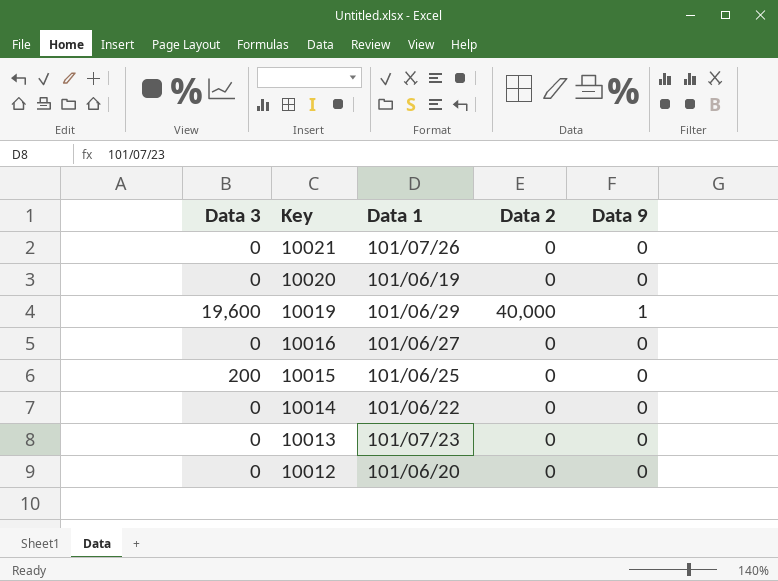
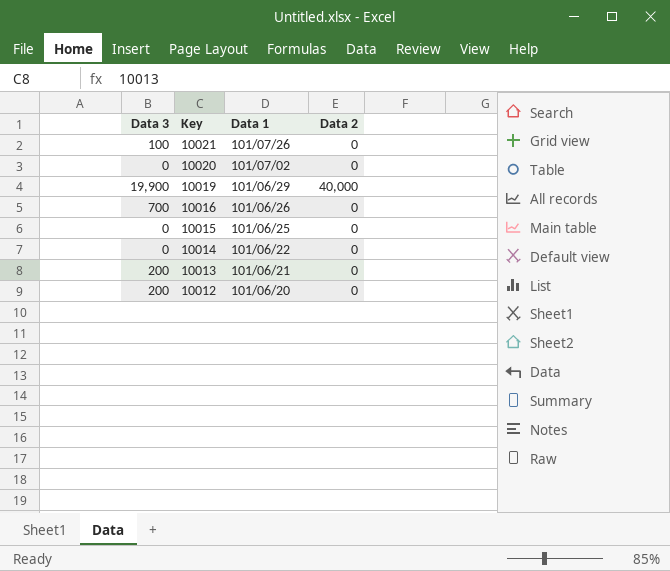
column Data 9 | position: 5 -> none
10021 | Data 3: 0 -> 100
10020 | Data 1: 101/06/19 -> 101/07/02
10019 | Data 3: 19,600 -> 19,900
10016 | Data 3: 0 -> 700
10016 | Data 1: 101/06/27 -> 101/06/26
10015 | Data 3: 200 -> 0
10013 | Data 3: 0 -> 200
10013 | Data 1: 101/07/23 -> 101/06/21
10012 | Data 3: 0 -> 200

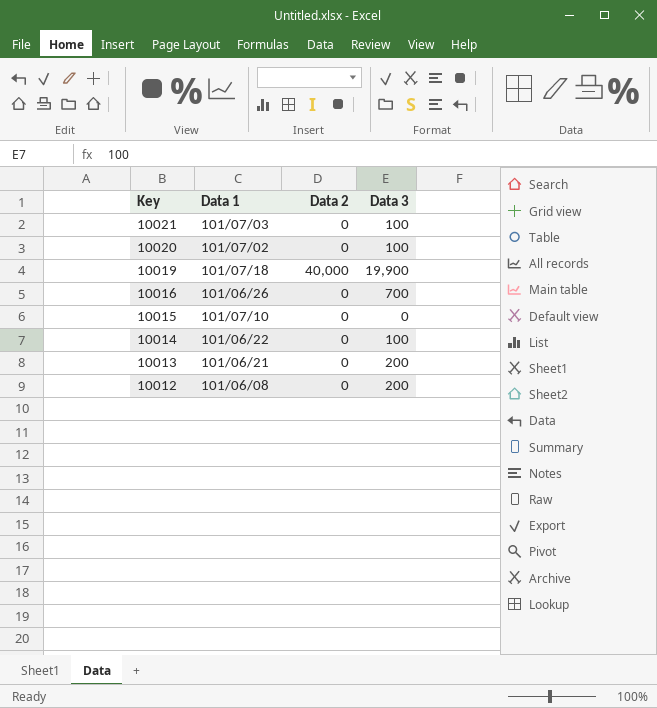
column Data 3 | position: 1 -> 4
10021 | Data 1: 101/07/26 -> 101/07/03
10020 | Data 3: 0 -> 100
10019 | Data 1: 101/06/29 -> 101/07/18
10015 | Data 1: 101/06/25 -> 101/07/10
10014 | Data 3: 0 -> 100
10012 | Data 1: 101/06/20 -> 101/06/08

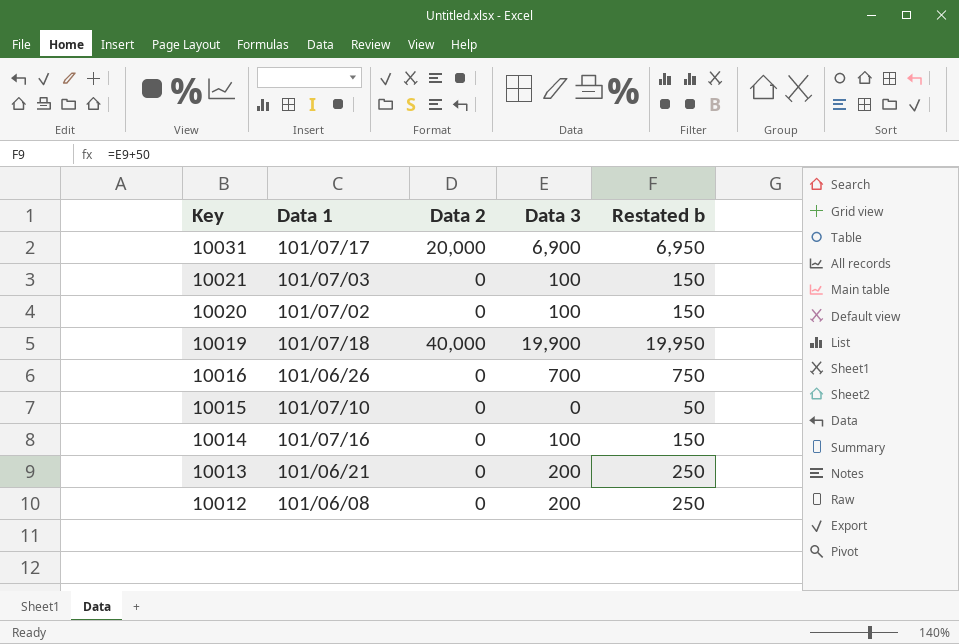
column Restated b | formula: none -> [Data 3] + 50
row 10031: none -> 101/07/17 | 20,000 | 6,900 | 6,950
10014 | Data 1: 101/06/22 -> 101/07/16

